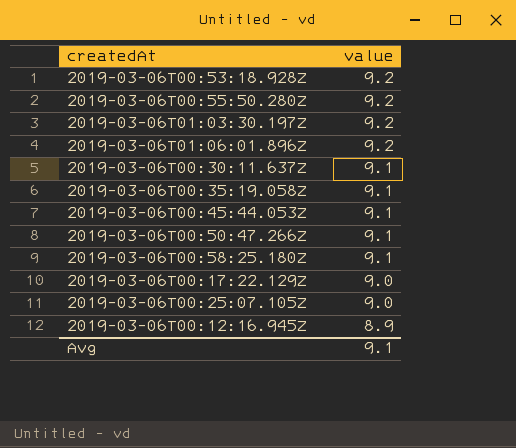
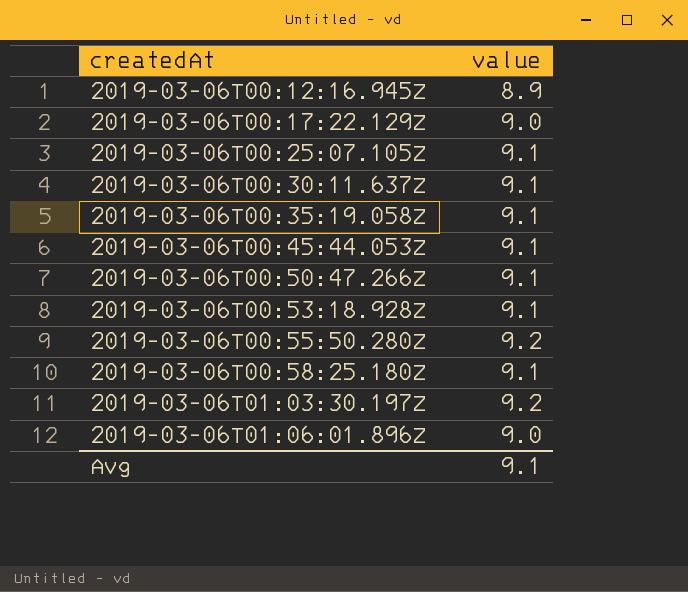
row order: value descending -> createdAt ascending
2019-03-06T00:25:07.105Z | value: 9.0 -> 9.1
2019-03-06T00:53:18.928Z | value: 9.2 -> 9.1
2019-03-06T01:06:01.896Z | value: 9.2 -> 9.0

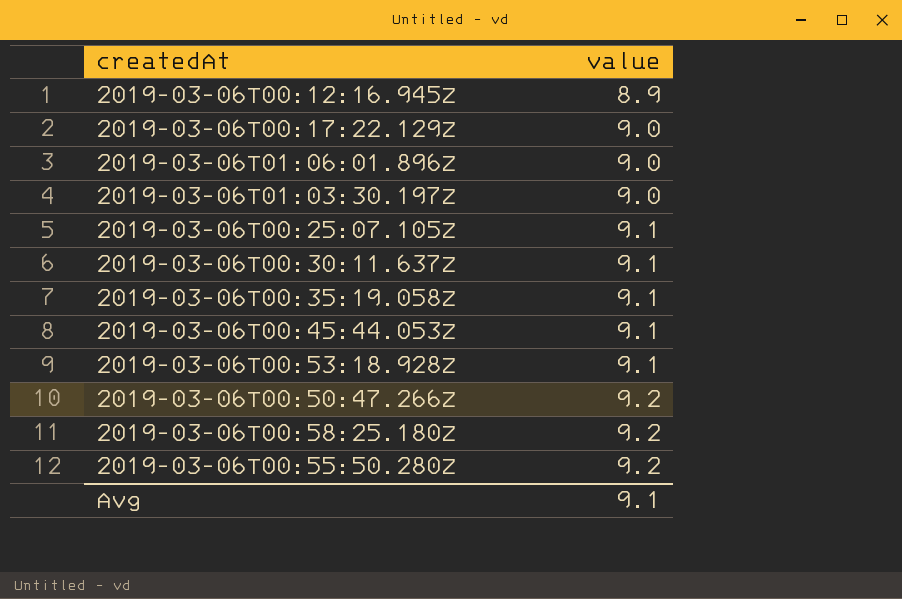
row order: createdAt ascending -> value ascending
2019-03-06T01:03:30.197Z | value: 9.2 -> 9.0
2019-03-06T00:50:47.266Z | value: 9.1 -> 9.2
2019-03-06T00:58:25.180Z | value: 9.1 -> 9.2

